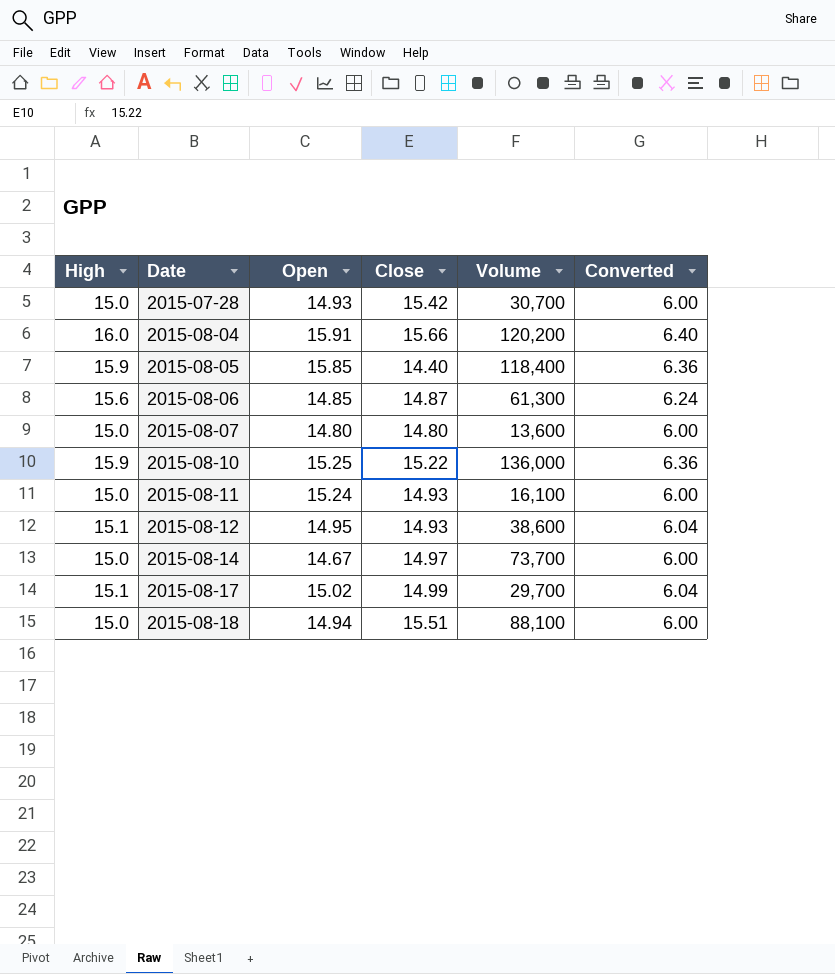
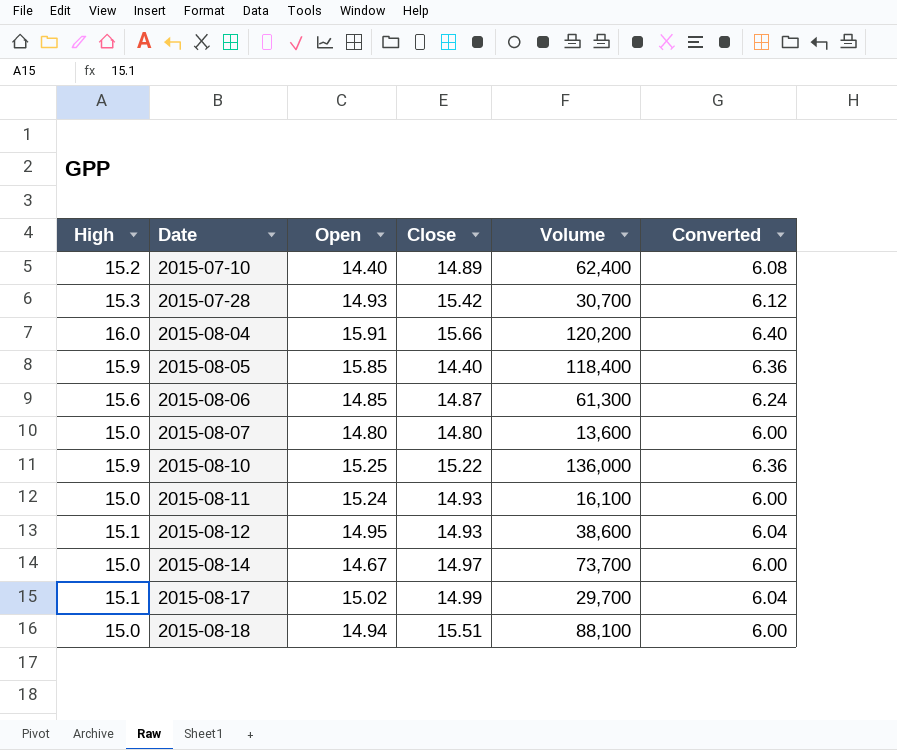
row 2015-07-10: none -> 15.2 | 14.40 | 14.89 | 62,400 | 6.08
2015-07-28 | High: 15.0 -> 15.3
2015-07-28 | Converted: 6.00 -> 6.12

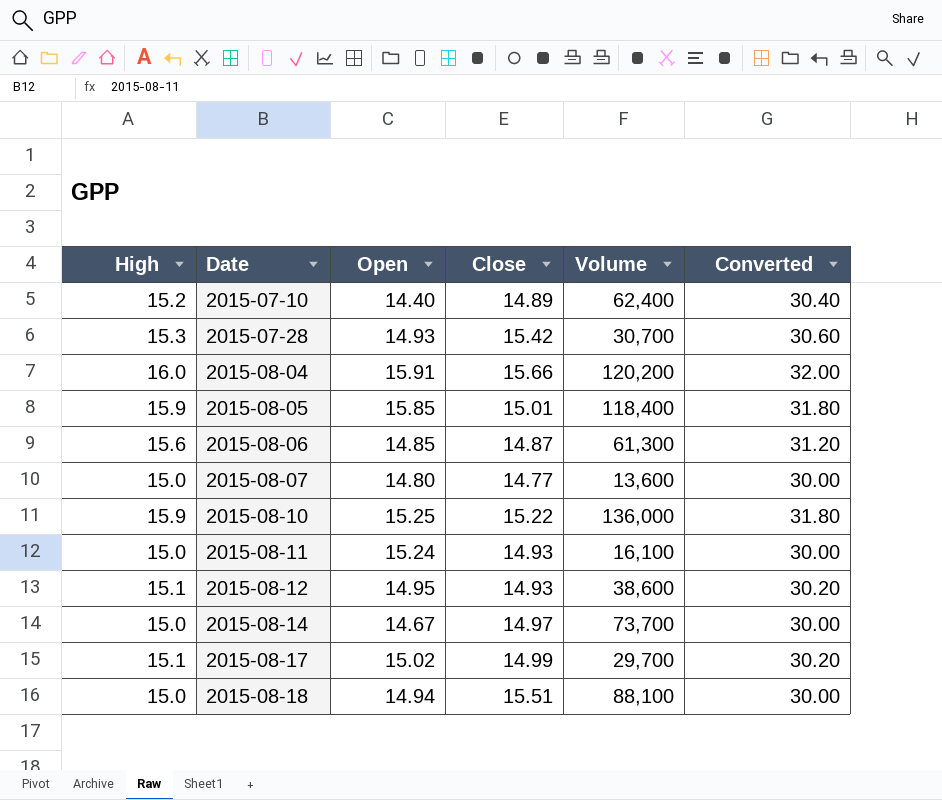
column Converted | formula: [High] * 0.4 -> [High] * 2
2015-08-05 | Close: 14.40 -> 15.01
2015-08-07 | Close: 14.80 -> 14.77

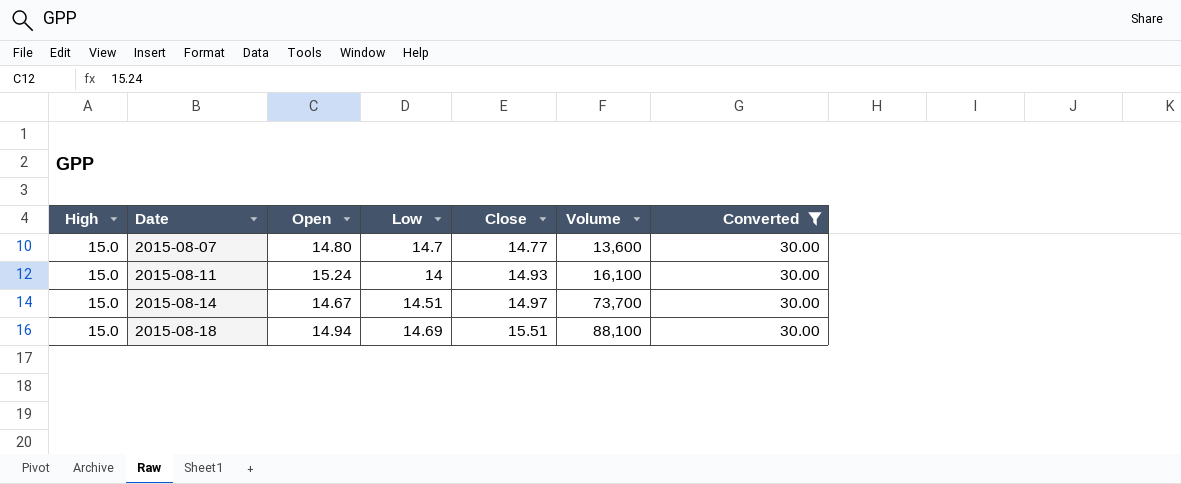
filter: none -> Converted = 30.00
column Low | position: none -> 4

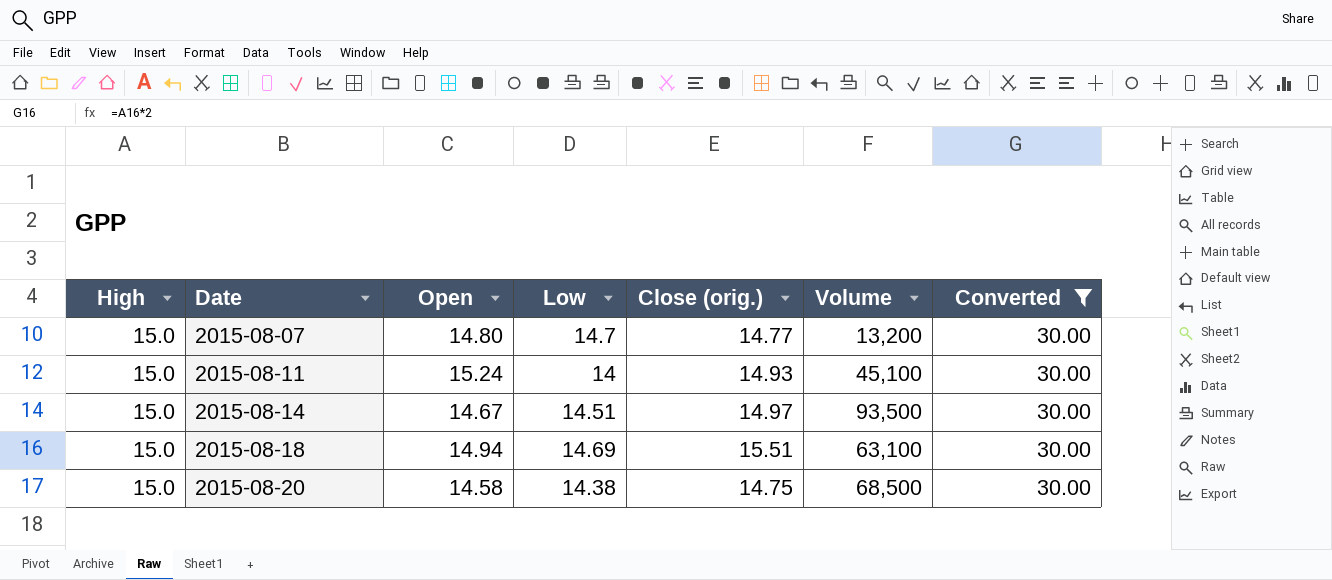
column name: Close -> Close (orig.)
2015-08-07 | Volume: 13,600 -> 13,200
2015-08-11 | Volume: 16,100 -> 45,100
2015-08-14 | Volume: 73,700 -> 93,500
2015-08-18 | Volume: 88,100 -> 63,100
row 2015-08-20: none -> 15.0 | 14.58 | 14.38 | 14.75 | 68,500 | 30.00

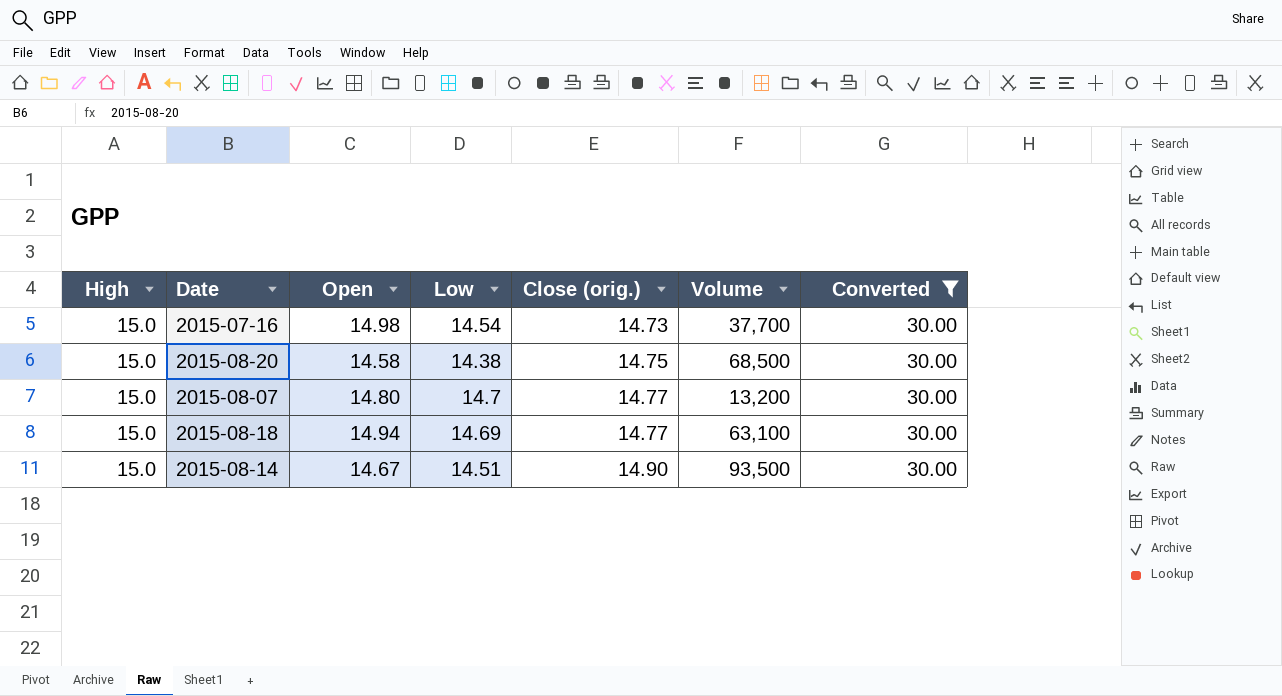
row order: Date ascending -> Close (orig.) ascending
row 2015-08-11: 15.0 | 15.24 | 14 | 14.93 | 45,100 | 30.00 -> none
row 2015-07-16: none -> 15.0 | 14.98 | 14.54 | 14.73 | 37,700 | 30.00
2015-08-18 | Close (orig.): 15.51 -> 14.77
2015-08-14 | Close (orig.): 14.97 -> 14.90

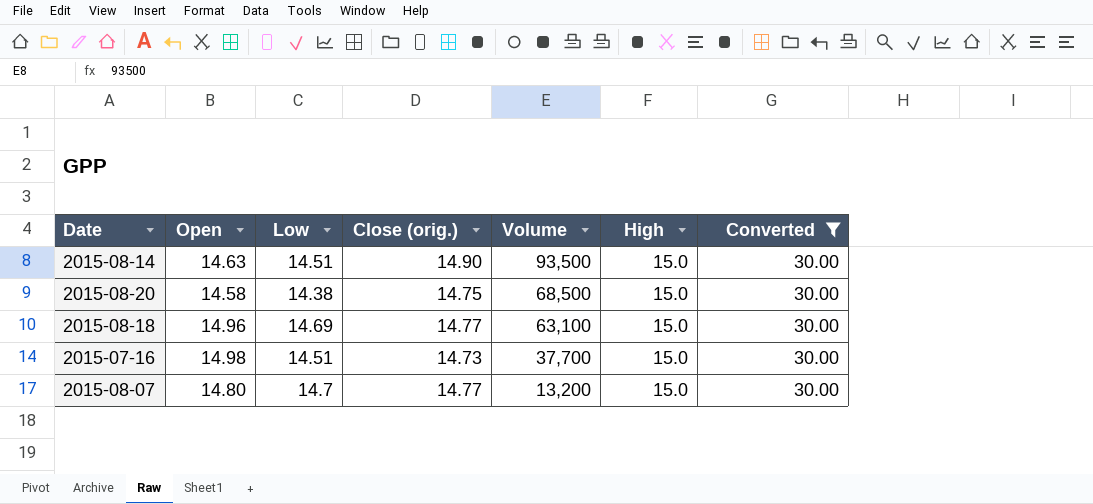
row order: Close (orig.) ascending -> Volume descending
column High | position: 1 -> 6
2015-08-14 | Open: 14.67 -> 14.63
2015-08-18 | Open: 14.94 -> 14.96
2015-07-16 | Low: 14.54 -> 14.51

